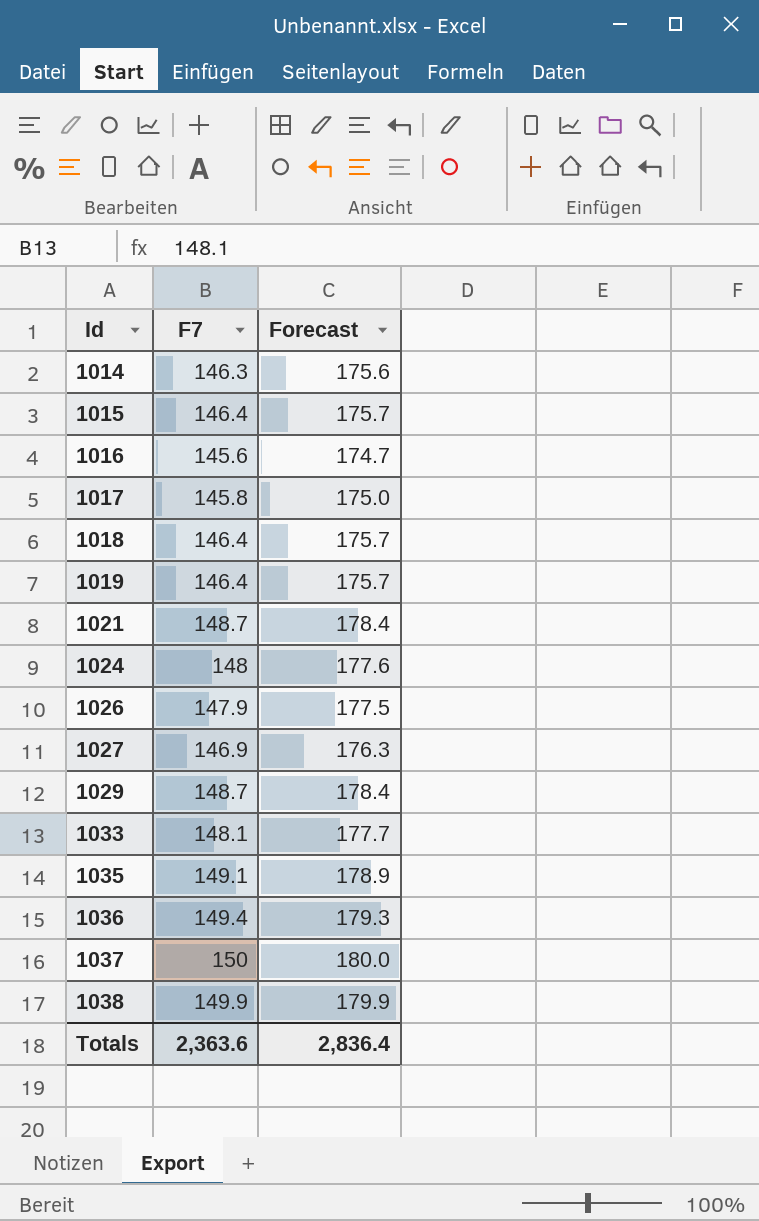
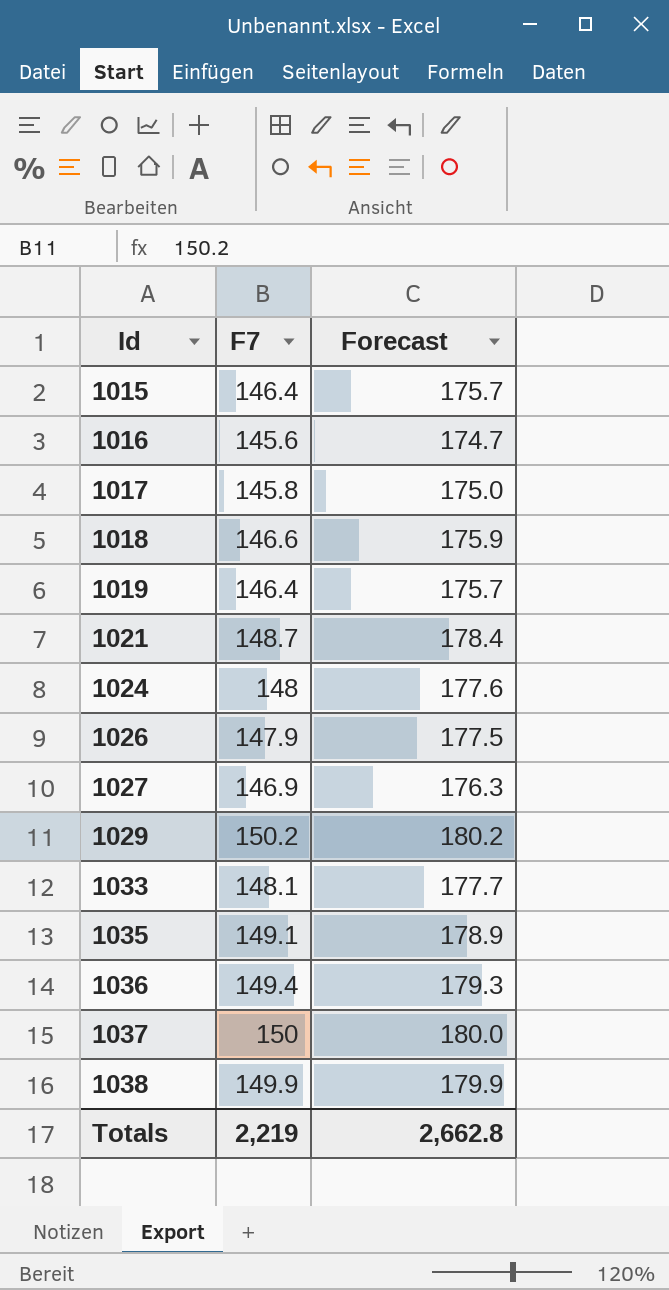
row 1014: 146.3 | 175.6 -> none
1018 | F7: 146.4 -> 146.6
1018 | Forecast: 175.7 -> 175.9
1029 | F7: 148.7 -> 150.2
1029 | Forecast: 178.4 -> 180.2
Totals | F7: 2,363.6 -> 2,219
Totals | Forecast: 2,836.4 -> 2,662.8

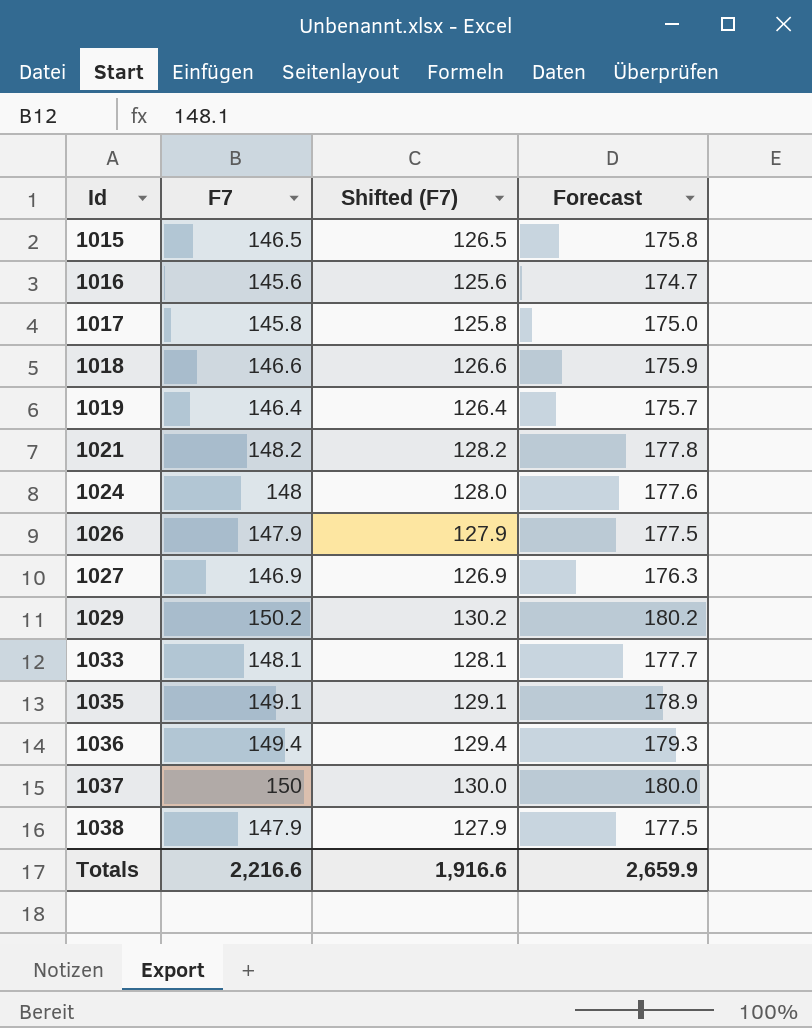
column Shifted (F7) | formula: none -> [F7] - 20
1015 | F7: 146.4 -> 146.5
1015 | Forecast: 175.7 -> 175.8
1021 | F7: 148.7 -> 148.2
1021 | Forecast: 178.4 -> 177.8
1038 | F7: 149.9 -> 147.9
1038 | Forecast: 179.9 -> 177.5
Totals | F7: 2,219 -> 2,216.6
Totals | Forecast: 2,662.8 -> 2,659.9

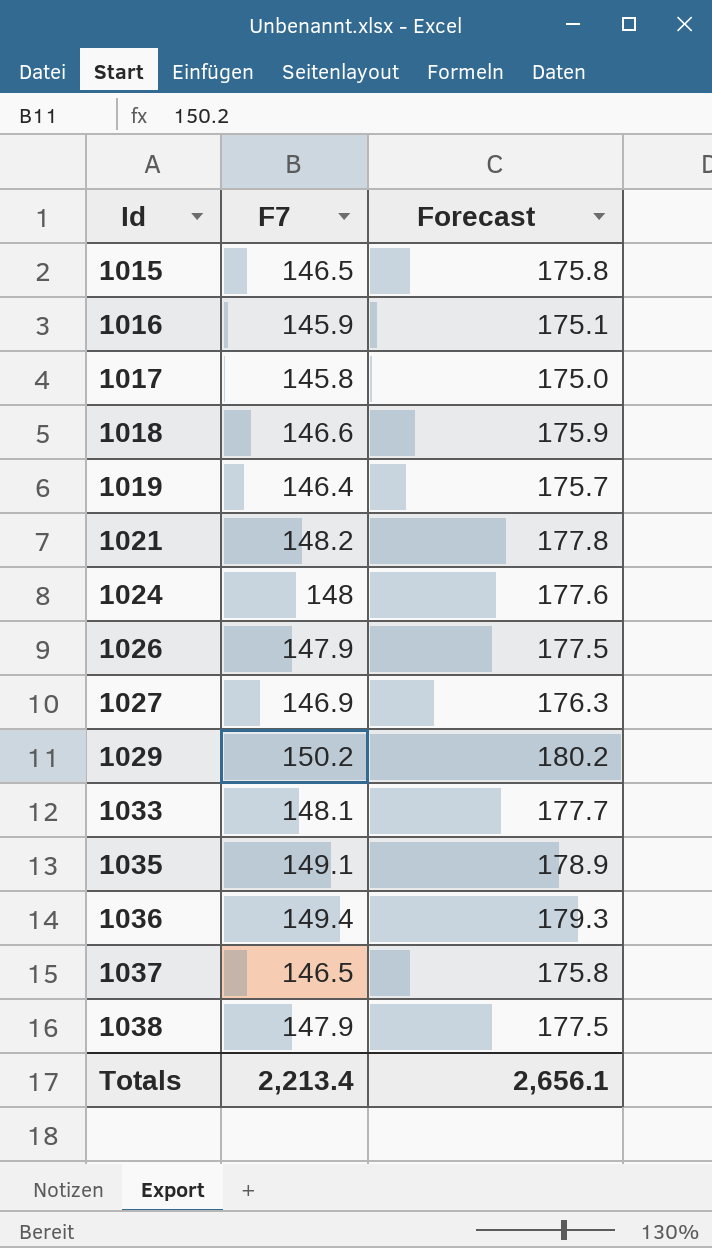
column Shifted (F7) | formula: [F7] - 20 -> none
1016 | F7: 145.6 -> 145.9
1016 | Forecast: 174.7 -> 175.1
1037 | F7: 150 -> 146.5
1037 | Forecast: 180.0 -> 175.8
Totals | F7: 2,216.6 -> 2,213.4
Totals | Forecast: 2,659.9 -> 2,656.1

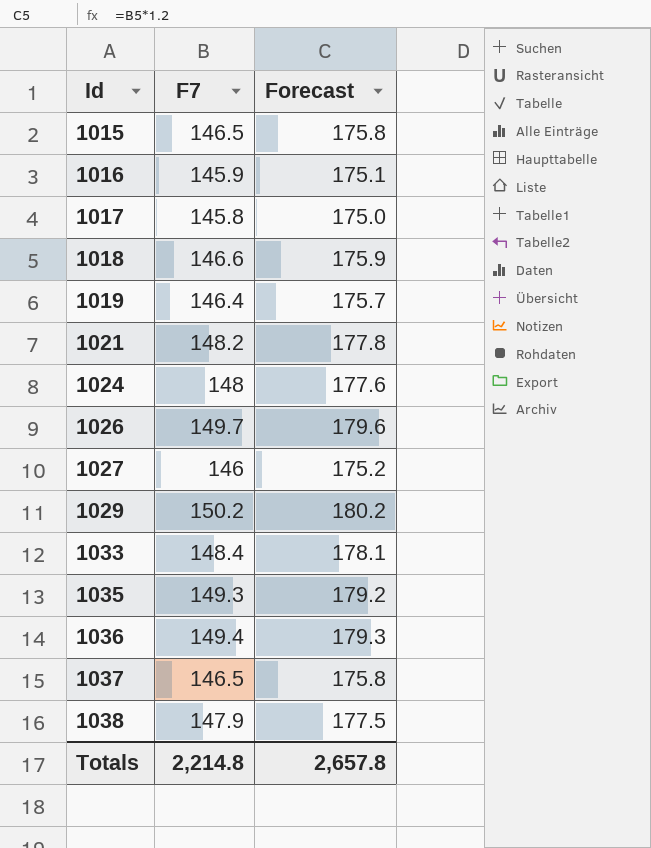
1026 | F7: 147.9 -> 149.7
1026 | Forecast: 177.5 -> 179.6
1027 | F7: 146.9 -> 146
1027 | Forecast: 176.3 -> 175.2
1033 | F7: 148.1 -> 148.4
1033 | Forecast: 177.7 -> 178.1
1035 | F7: 149.1 -> 149.3
1035 | Forecast: 178.9 -> 179.2
Totals | F7: 2,213.4 -> 2,214.8
Totals | Forecast: 2,656.1 -> 2,657.8

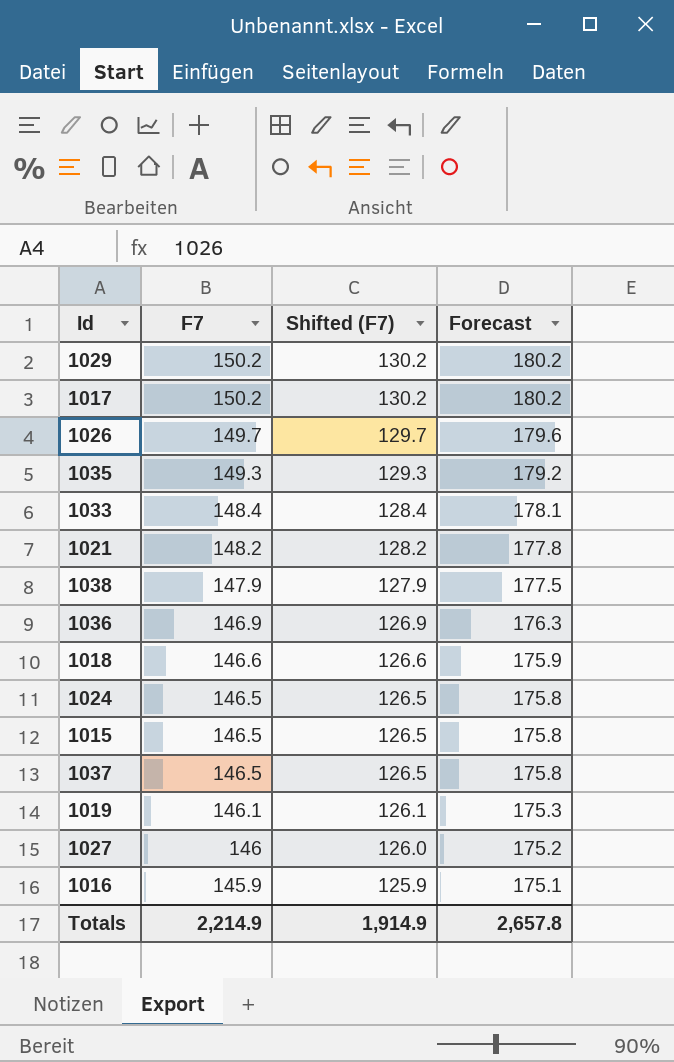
row order: Id ascending -> F7 descending
column Shifted (F7) | formula: none -> [F7] - 20
1017 | F7: 145.8 -> 150.2
1017 | Forecast: 175.0 -> 180.2
1036 | F7: 149.4 -> 146.9
1036 | Forecast: 179.3 -> 176.3
1024 | F7: 148 -> 146.5
1024 | Forecast: 177.6 -> 175.8
1019 | F7: 146.4 -> 146.1
1019 | Forecast: 175.7 -> 175.3
Totals | F7: 2,214.8 -> 2,214.9

